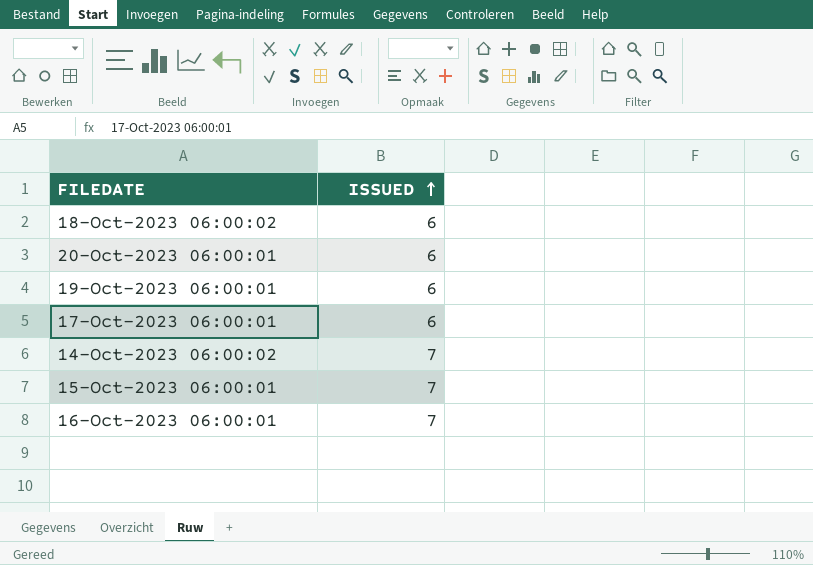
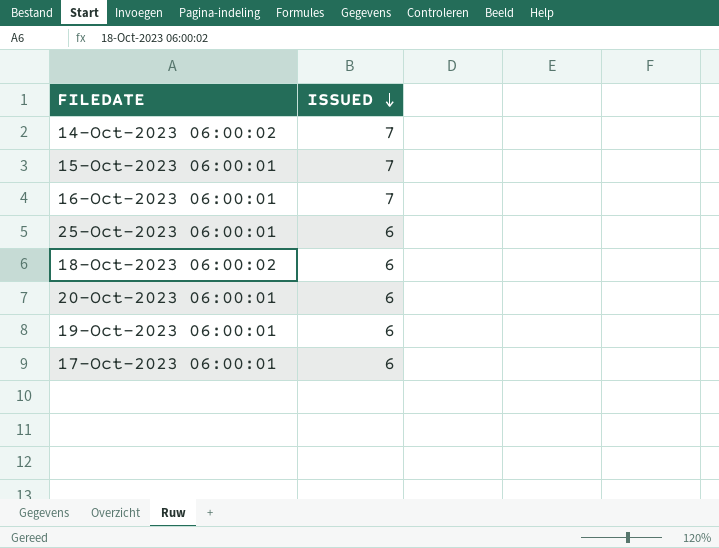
row order: ISSUED ascending -> ISSUED descending
row 25-Oct-2023 06:00:01: none -> 6

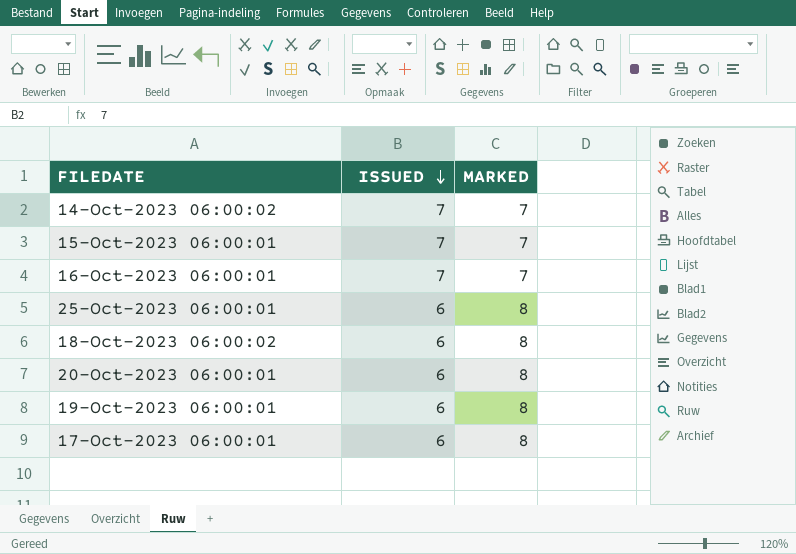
column MARKED | position: none -> 3

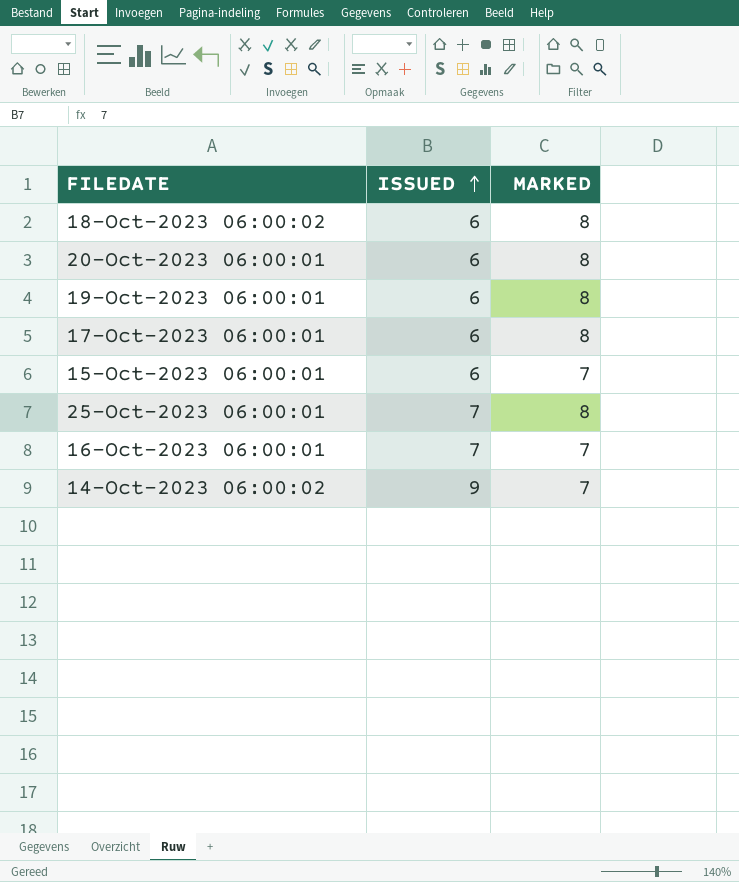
row order: ISSUED descending -> ISSUED ascending
15-Oct-2023 06:00:01 | ISSUED: 7 -> 6
25-Oct-2023 06:00:01 | ISSUED: 6 -> 7
14-Oct-2023 06:00:02 | ISSUED: 7 -> 9

